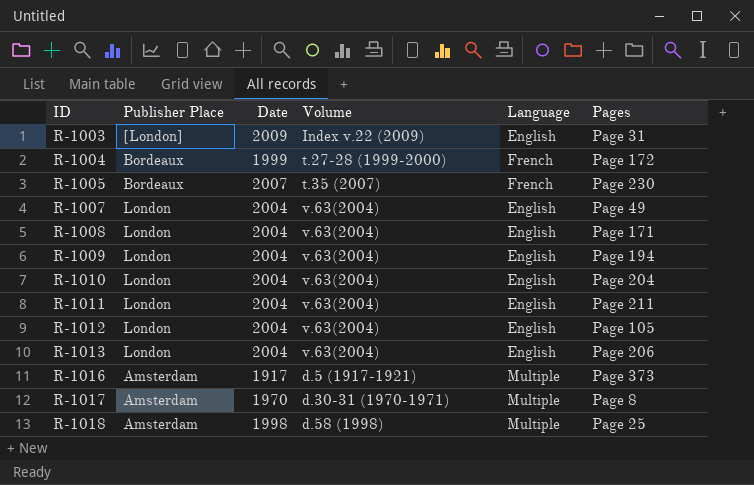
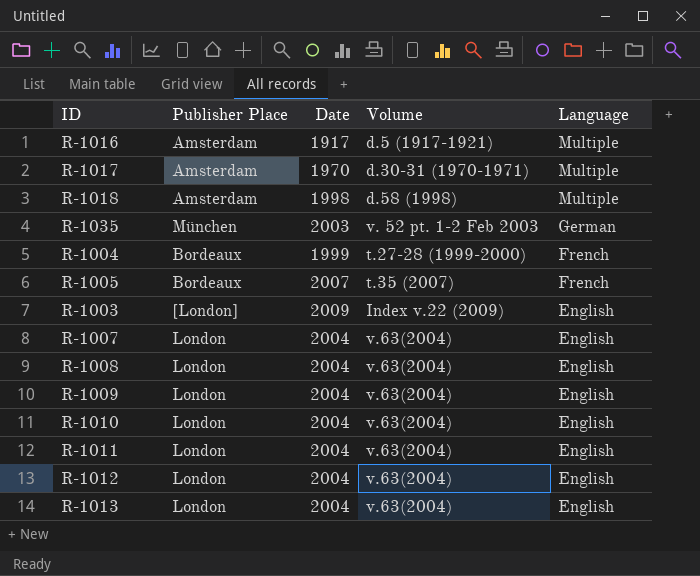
row order: ID ascending -> Language descending
column Pages | position: 6 -> none
row R-1035: none -> München | 2003 | v. 52 pt. 1-2 Feb 2003 | German

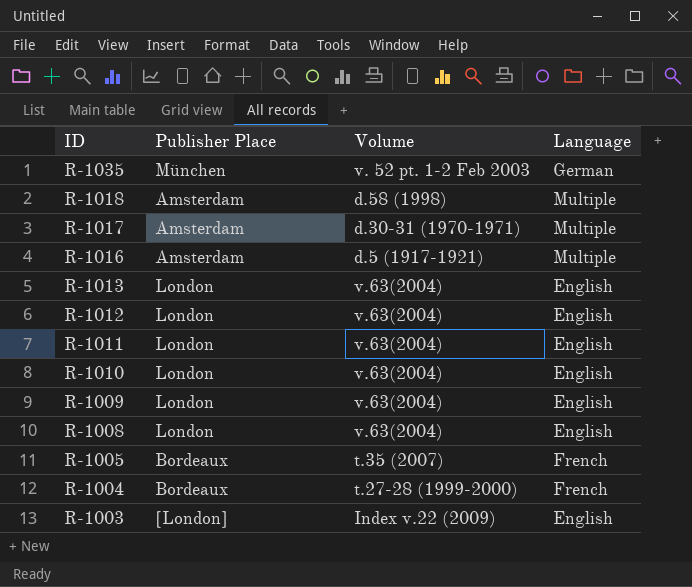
row order: Language descending -> ID descending
column Date | position: 3 -> none
row R-1007: London | 2004 | v.63(2004) | English -> none

